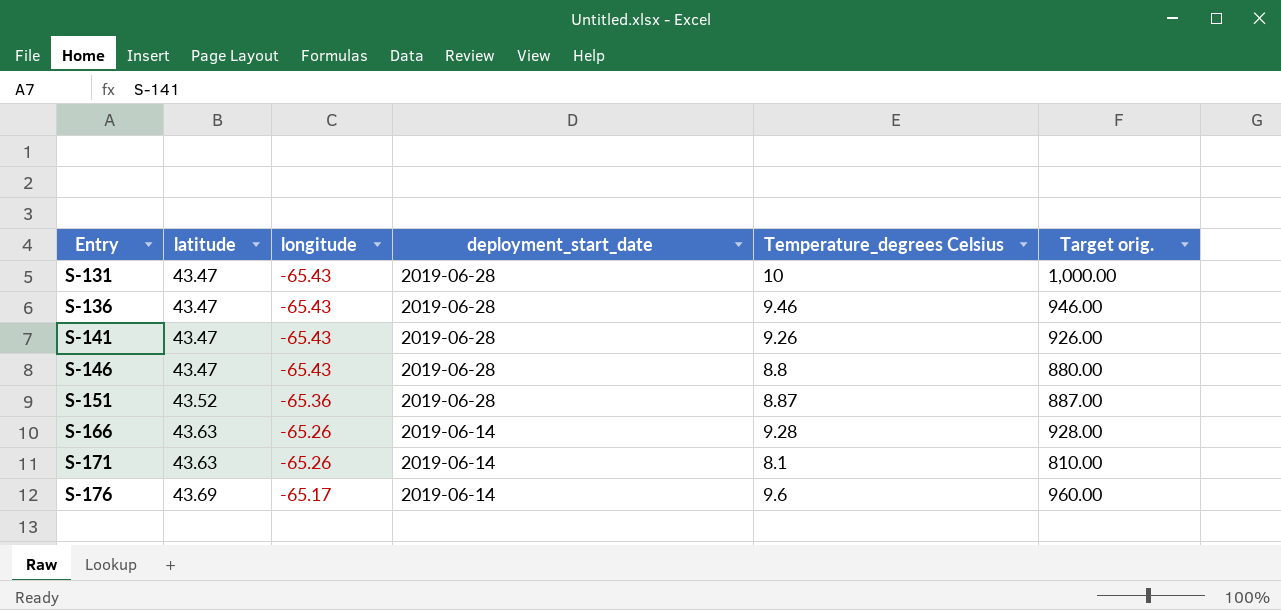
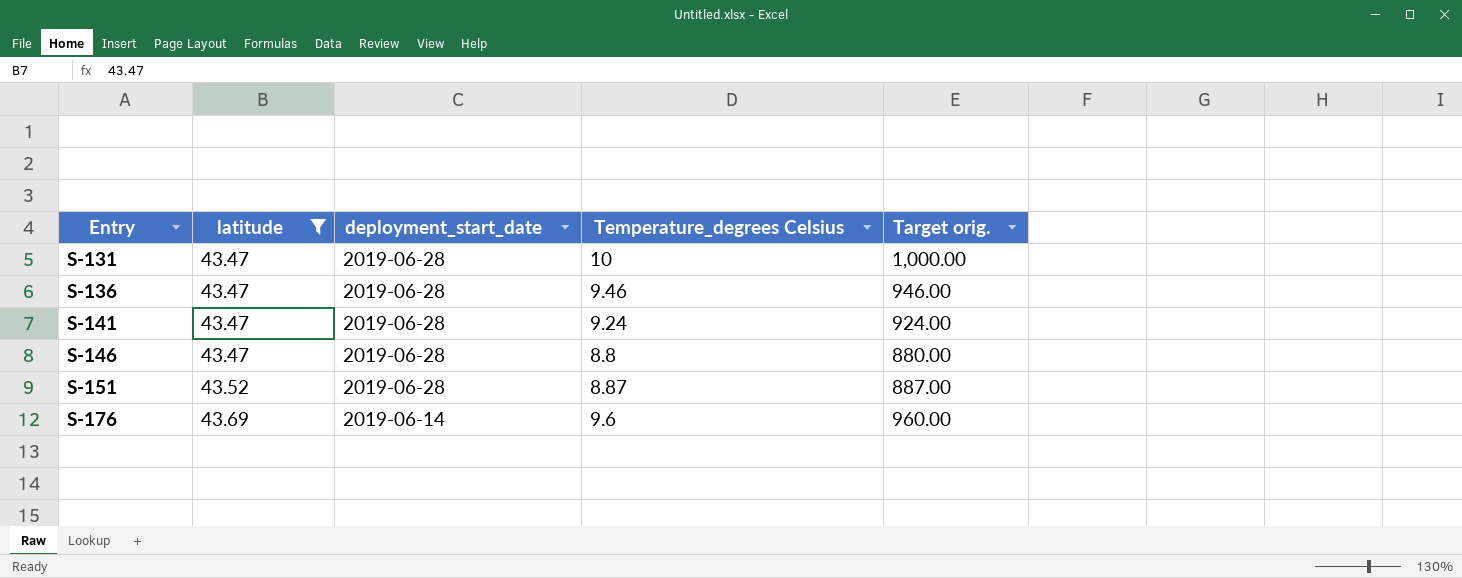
filter: none -> latitude != 43.63
column longitude | position: 3 -> none
S-141 | Temperature_degrees Celsius: 9.26 -> 9.24
S-141 | Target orig.: 926.00 -> 924.00

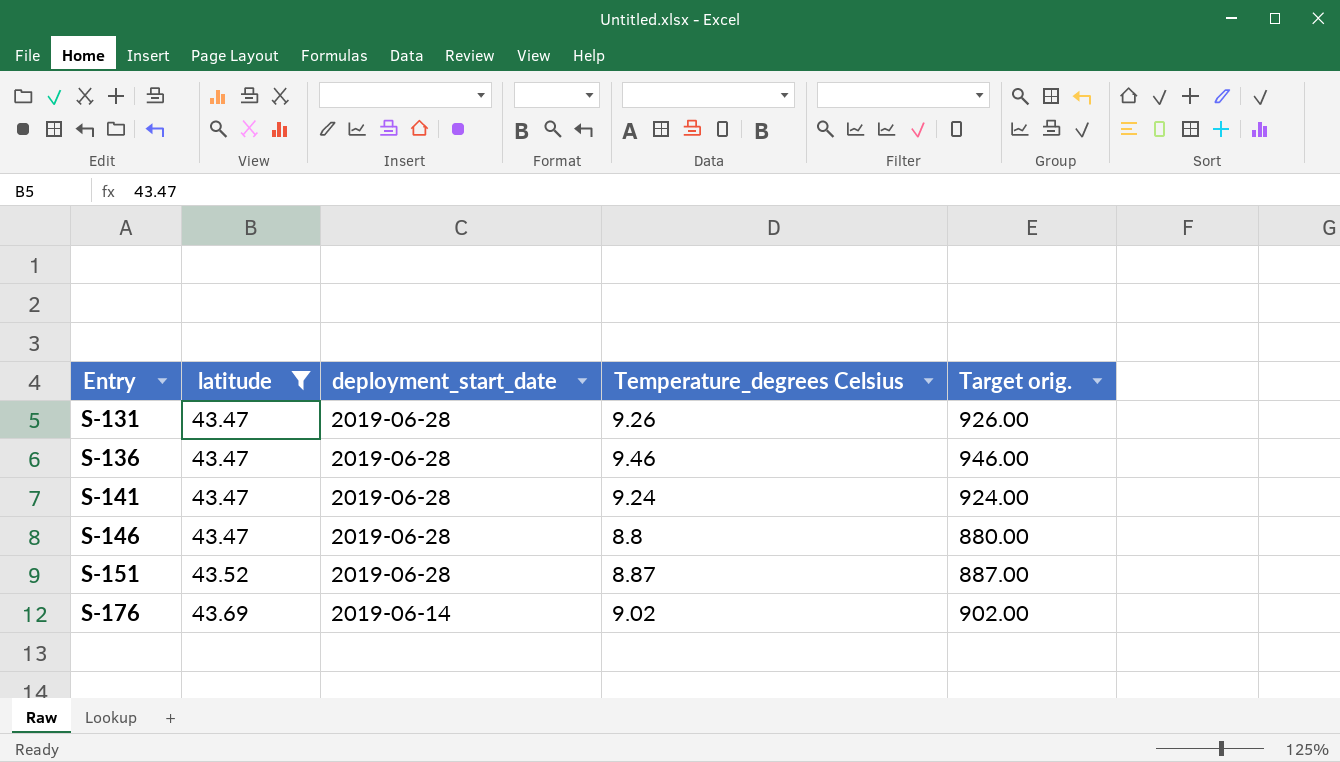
S-131 | Temperature_degrees Celsius: 10 -> 9.26
S-131 | Target orig.: 1,000.00 -> 926.00
S-176 | Temperature_degrees Celsius: 9.6 -> 9.02
S-176 | Target orig.: 960.00 -> 902.00

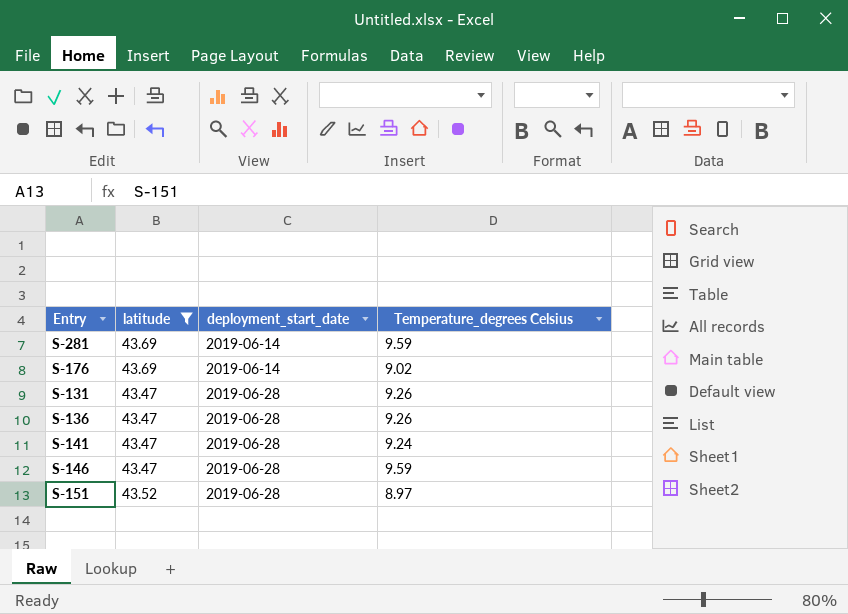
row order: Entry ascending -> deployment_start_date ascending
column Target orig. | formula: [Temperature_degrees Celsius] * 100 -> none
row S-281: none -> 43.69 | 2019-06-14 | 9.59
S-136 | Temperature_degrees Celsius: 9.46 -> 9.26
S-146 | Temperature_degrees Celsius: 8.8 -> 9.59
S-151 | Temperature_degrees Celsius: 8.87 -> 8.97

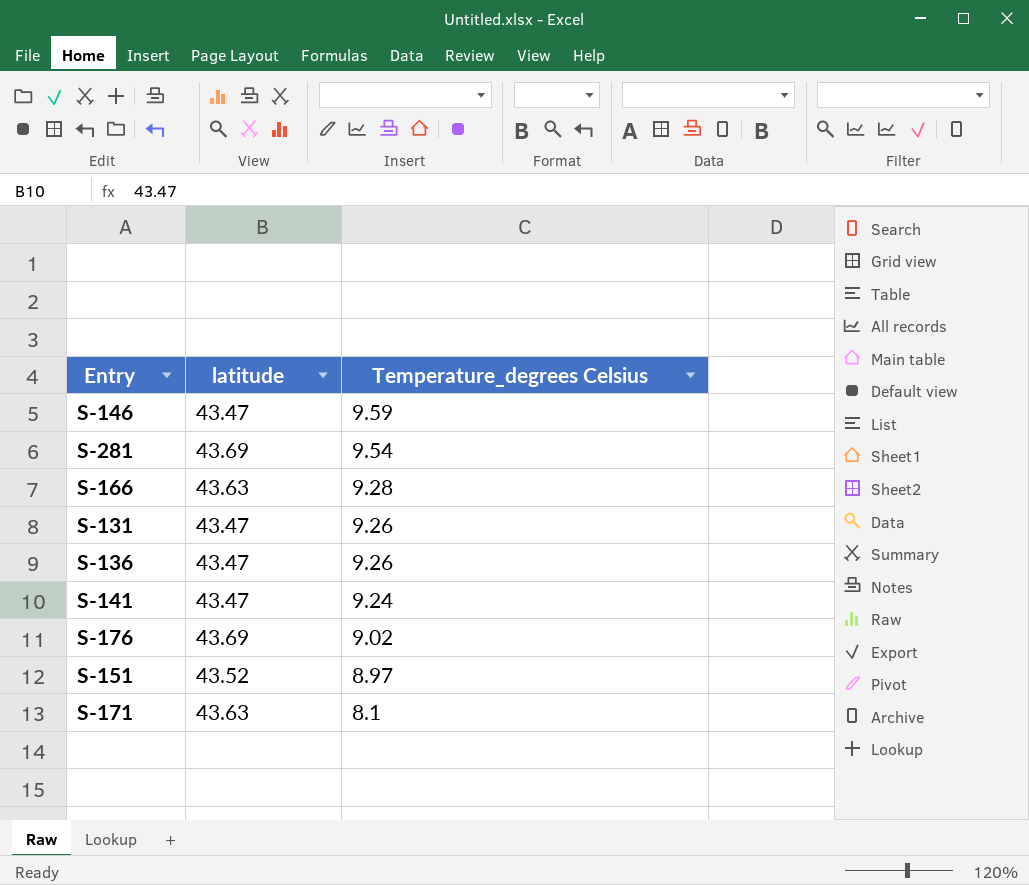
filter: latitude != 43.63 -> none
row order: deployment_start_date ascending -> Temperature_degrees Celsius descending
column deployment_start_date | position: 3 -> none
S-281 | Temperature_degrees Celsius: 9.59 -> 9.54

